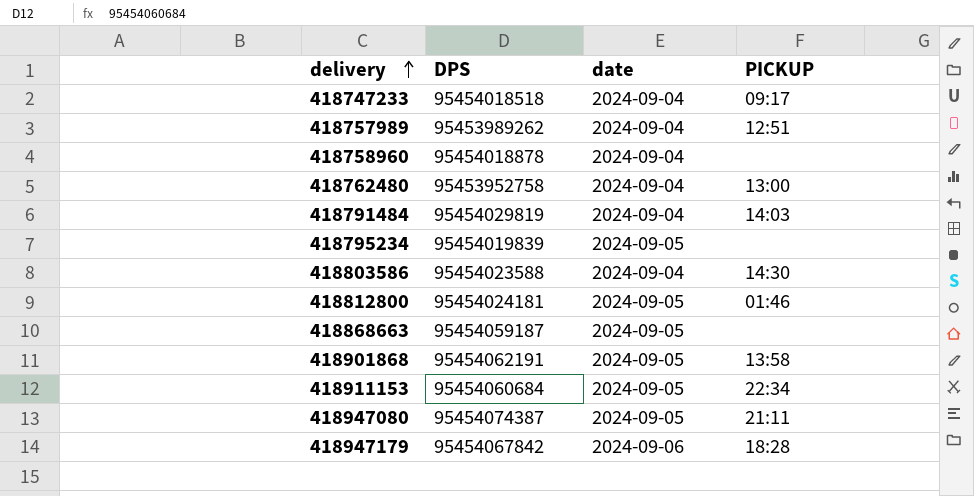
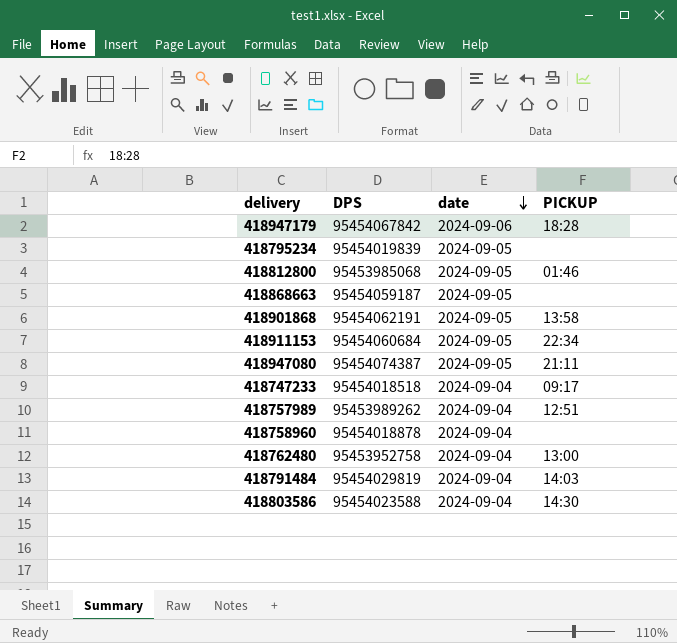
row order: delivery ascending -> date descending
418812800 | DPS: 95454024181 -> 95453985068

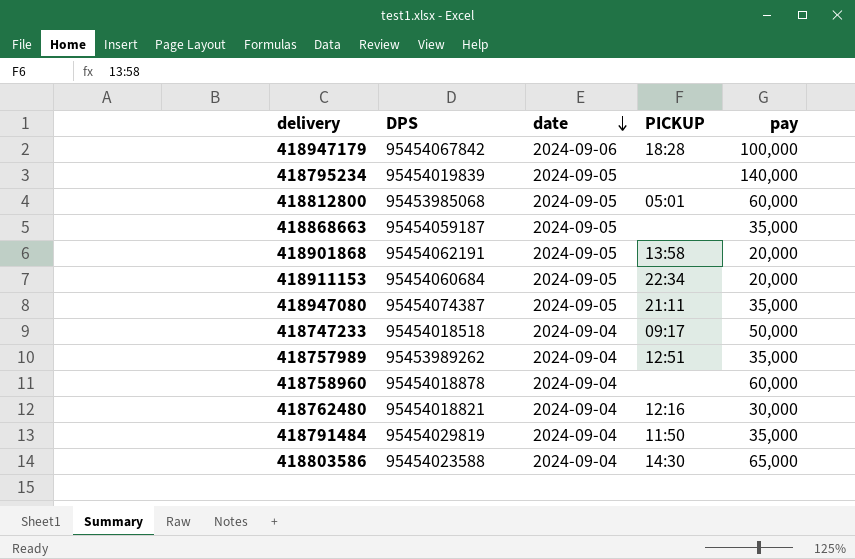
column pay | position: none -> 5
418812800 | PICKUP: 01:46 -> 05:01
418762480 | DPS: 95453952758 -> 95454018821
418762480 | PICKUP: 13:00 -> 12:16
418791484 | PICKUP: 14:03 -> 11:50

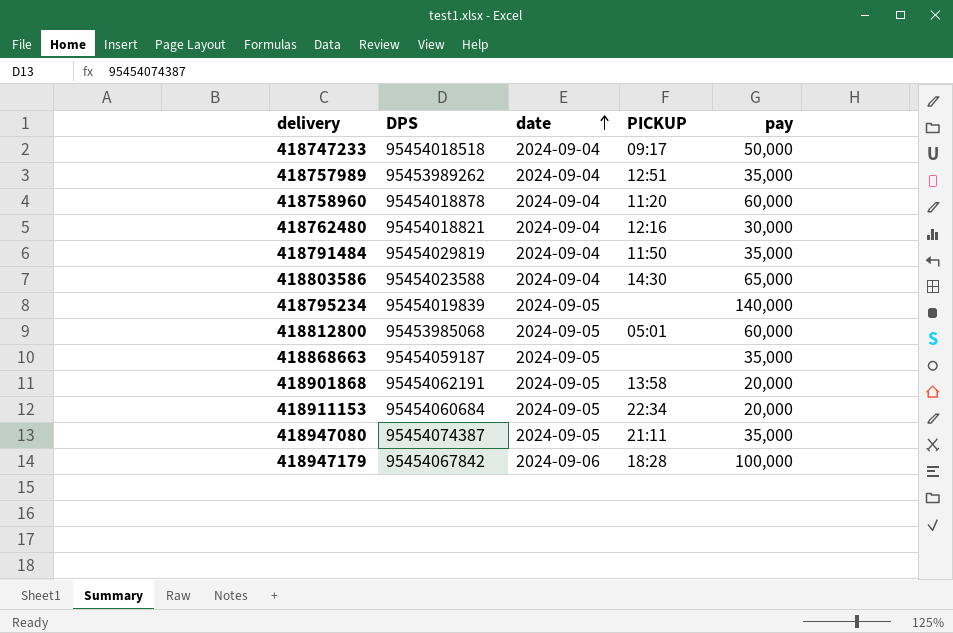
row order: date descending -> date ascending
418758960 | PICKUP: none -> 11:20

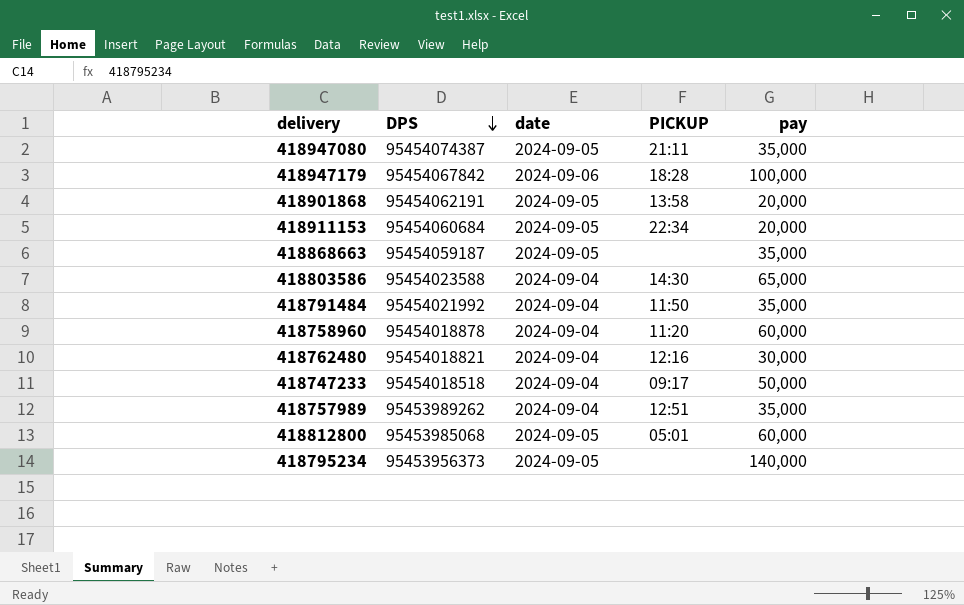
row order: date ascending -> DPS descending
418791484 | DPS: 95454029819 -> 95454021992
418795234 | DPS: 95454019839 -> 95453956373

